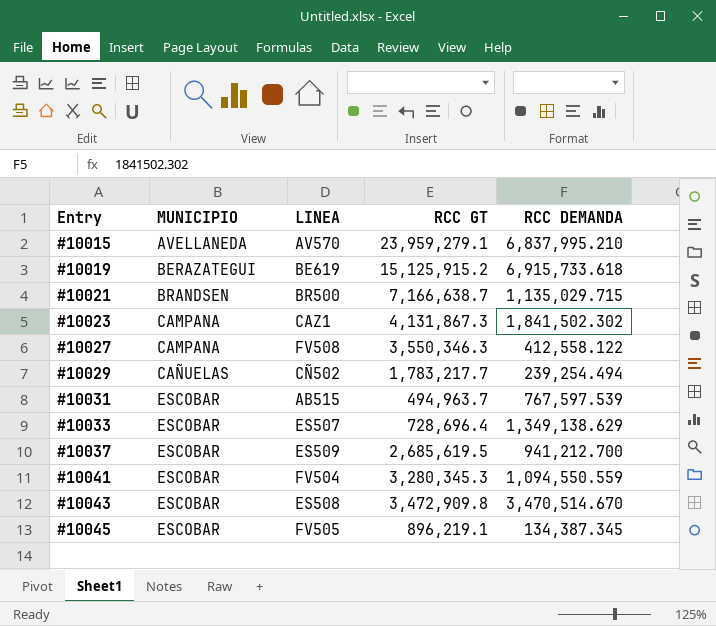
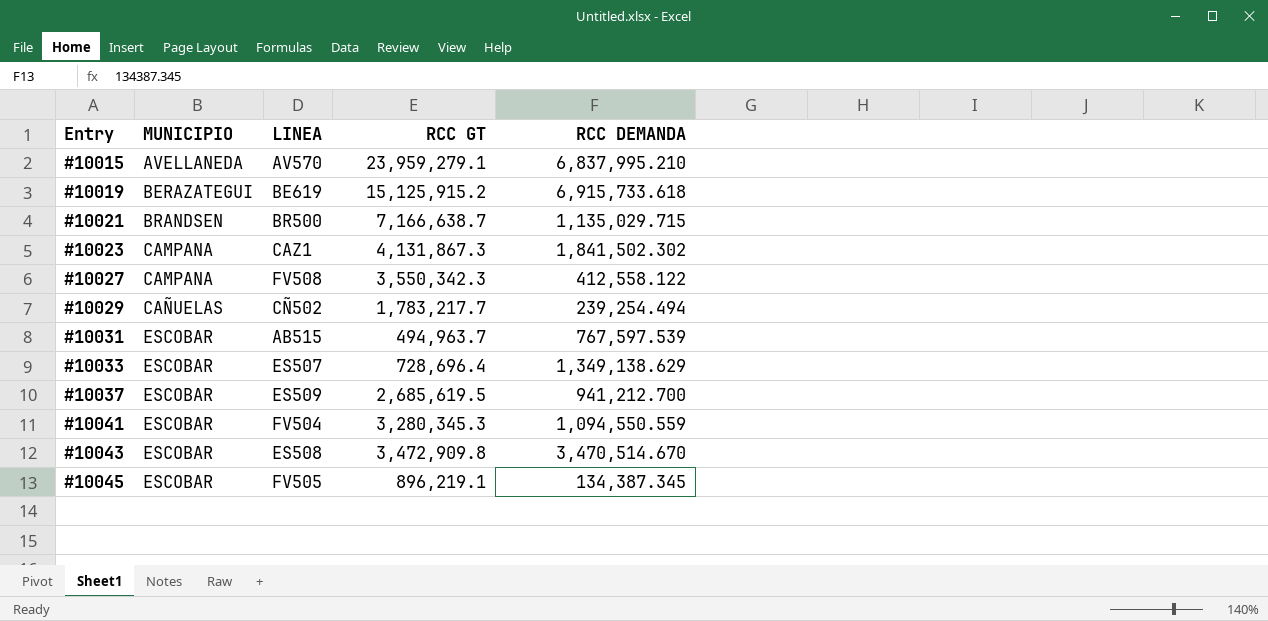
#10027 | RCC GT: 3,550,346.3 -> 3,550,342.3

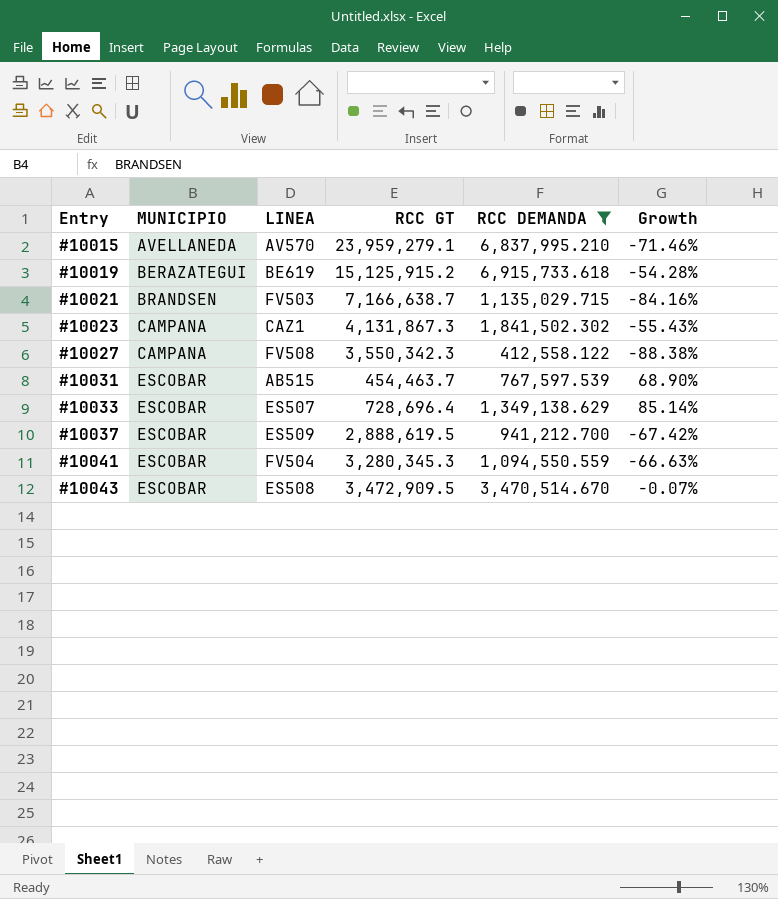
filter: none -> RCC DEMANDA >= 412,558.122
column Growth | formula: none -> ([RCC DEMANDA] - [RCC GT]) / [RCC GT]
#10021 | LINEA: BR500 -> FV503
#10031 | RCC GT: 494,963.7 -> 454,463.7
#10037 | RCC GT: 2,685,619.5 -> 2,888,619.5
#10043 | RCC GT: 3,472,909.8 -> 3,472,909.5

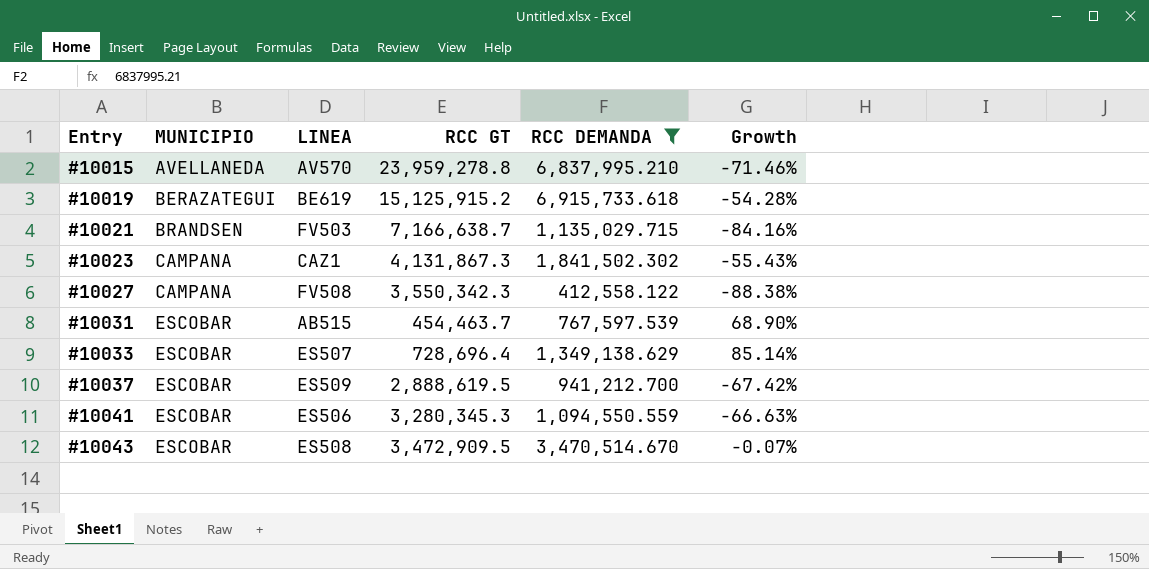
#10015 | RCC GT: 23,959,279.1 -> 23,959,278.8
#10041 | LINEA: FV504 -> ES506

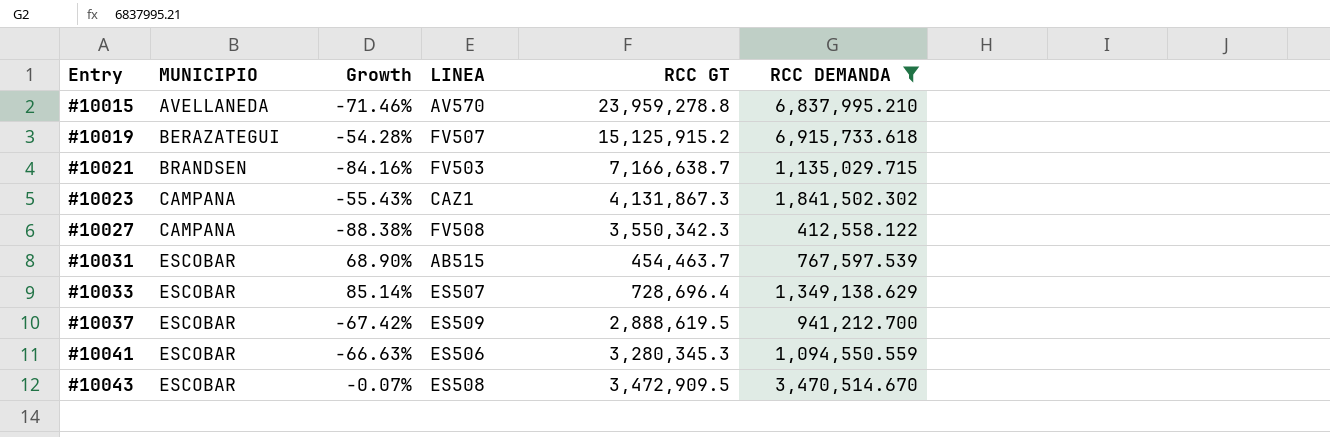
column Growth | position: 6 -> 3
#10019 | LINEA: BE619 -> FV507

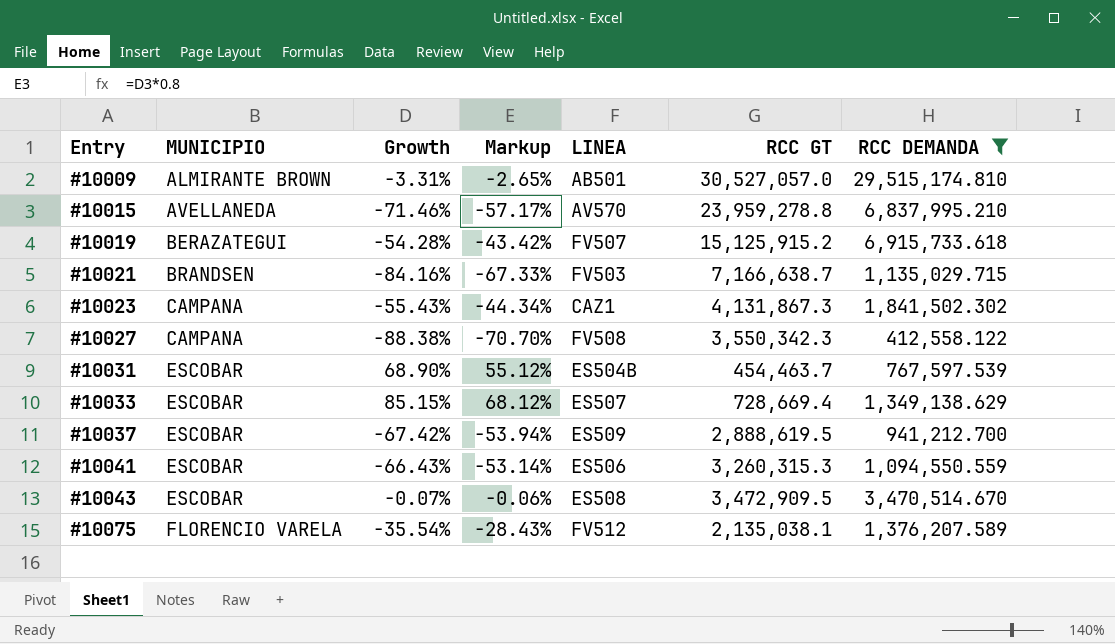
column Markup | formula: none -> [Growth] * 0.8
row #10009: none -> ALMIRANTE BROWN | -3.31% | -2.65% | AB501 | 30,527,057.0 | 29,515,174.810
#10031 | LINEA: AB515 -> ES504B
#10033 | Growth: 85.14% -> 85.15%
#10033 | RCC GT: 728,696.4 -> 728,669.4
#10041 | Growth: -66.63% -> -66.43%
#10041 | RCC GT: 3,280,345.3 -> 3,260,315.3
row #10075: none -> FLORENCIO VARELA | -35.54% | -28.43% | FV512 | 2,135,038.1 | 1,376,207.589

